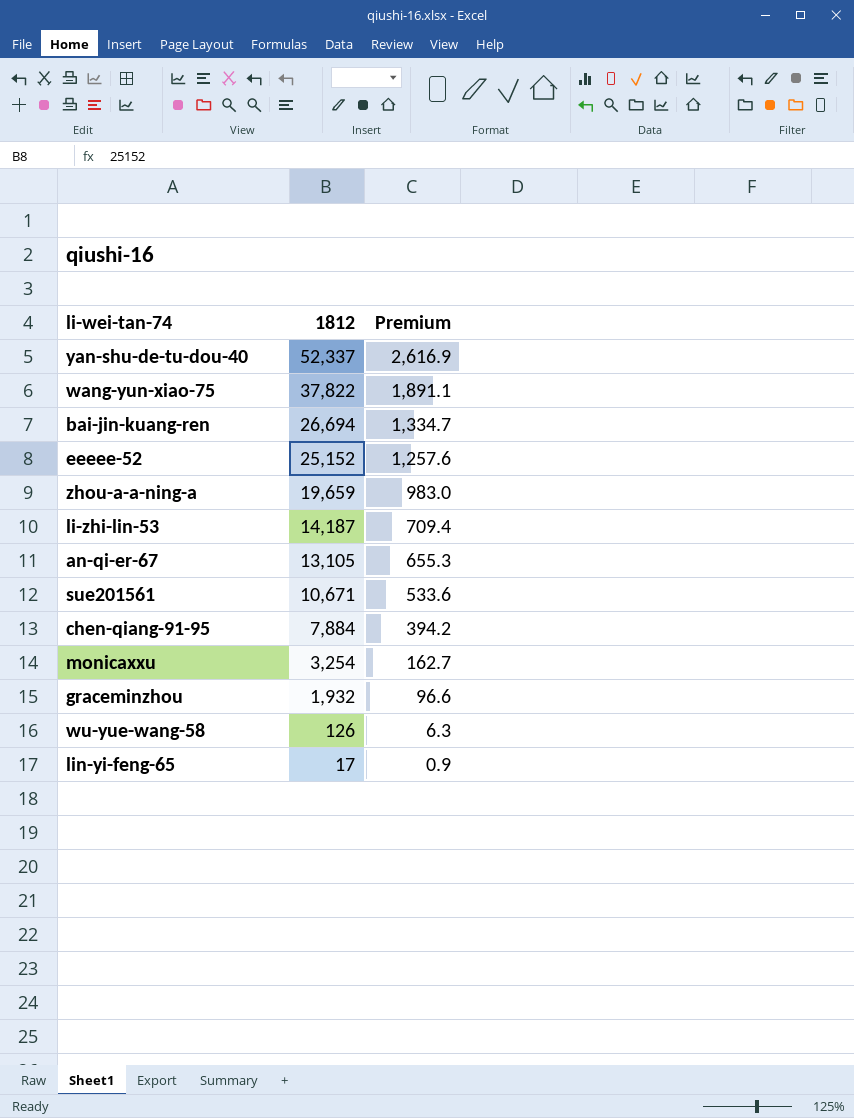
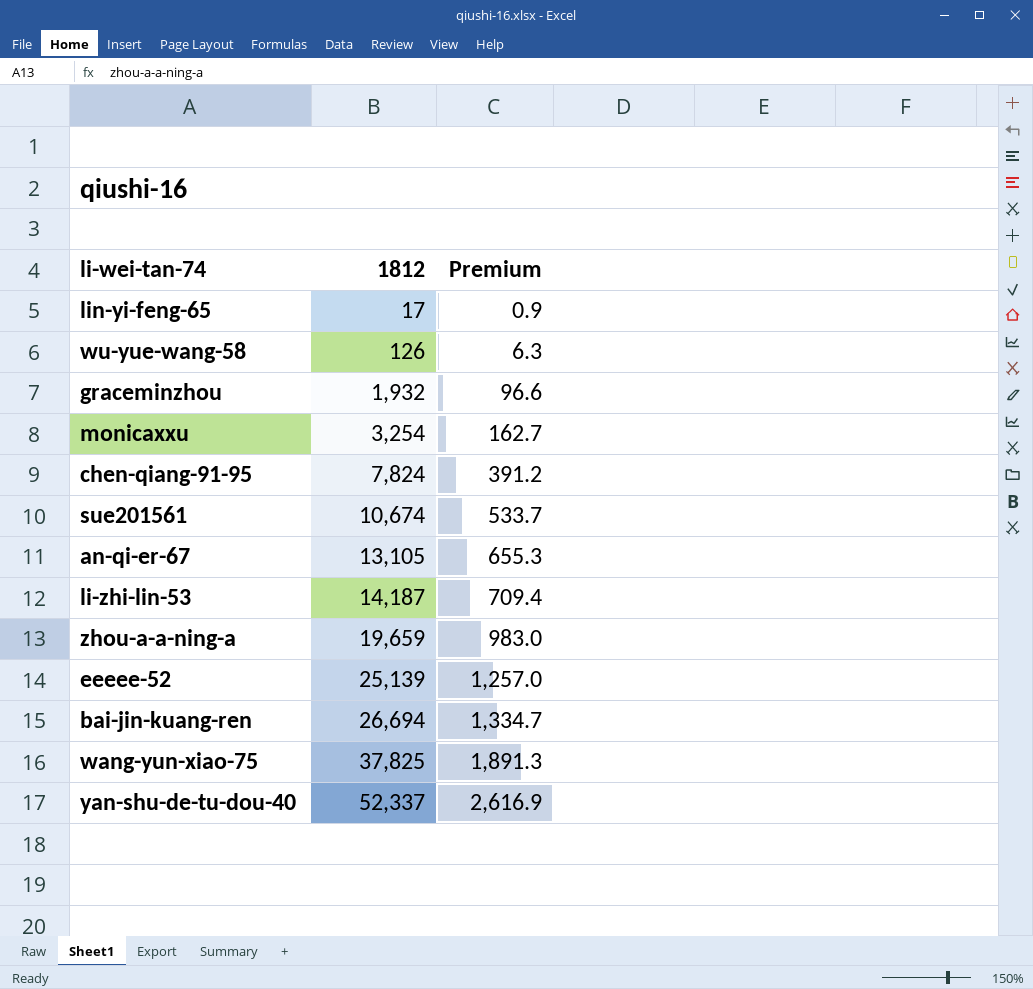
row order: 1812 descending -> 1812 ascending
chen-qiang-91-95 | 1812: 7,884 -> 7,824
chen-qiang-91-95 | Premium: 394.2 -> 391.2
sue201561 | 1812: 10,671 -> 10,674
sue201561 | Premium: 533.6 -> 533.7
eeeee-52 | 1812: 25,152 -> 25,139
eeeee-52 | Premium: 1,257.6 -> 1,257.0
wang-yun-xiao-75 | 1812: 37,822 -> 37,825
wang-yun-xiao-75 | Premium: 1,891.1 -> 1,891.3

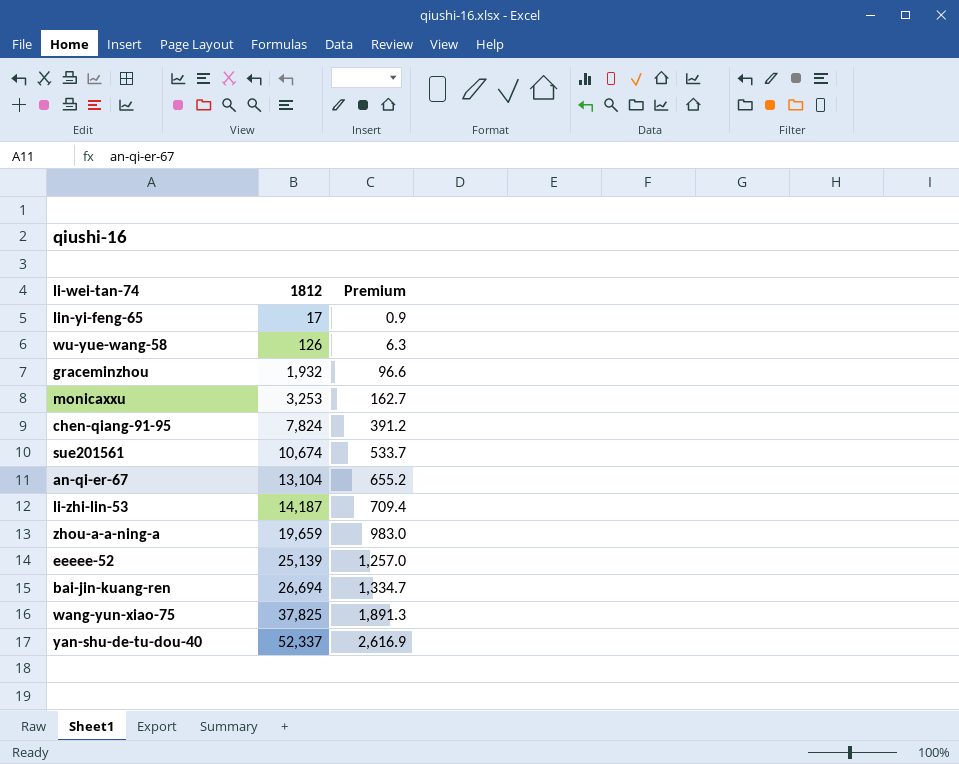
monicaxxu | 1812: 3,254 -> 3,253
an-qi-er-67 | 1812: 13,105 -> 13,104
an-qi-er-67 | Premium: 655.3 -> 655.2

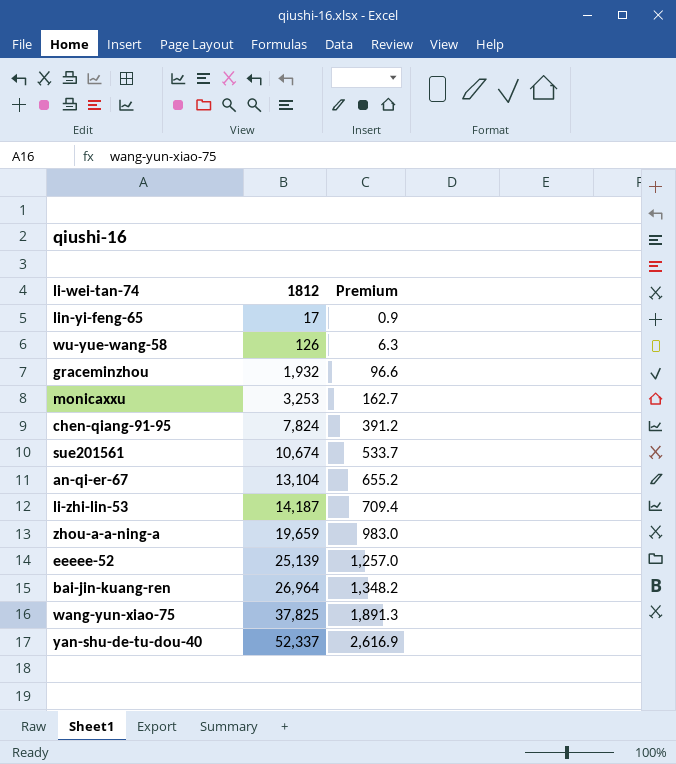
bai-jin-kuang-ren | 1812: 26,694 -> 26,964
bai-jin-kuang-ren | Premium: 1,334.7 -> 1,348.2

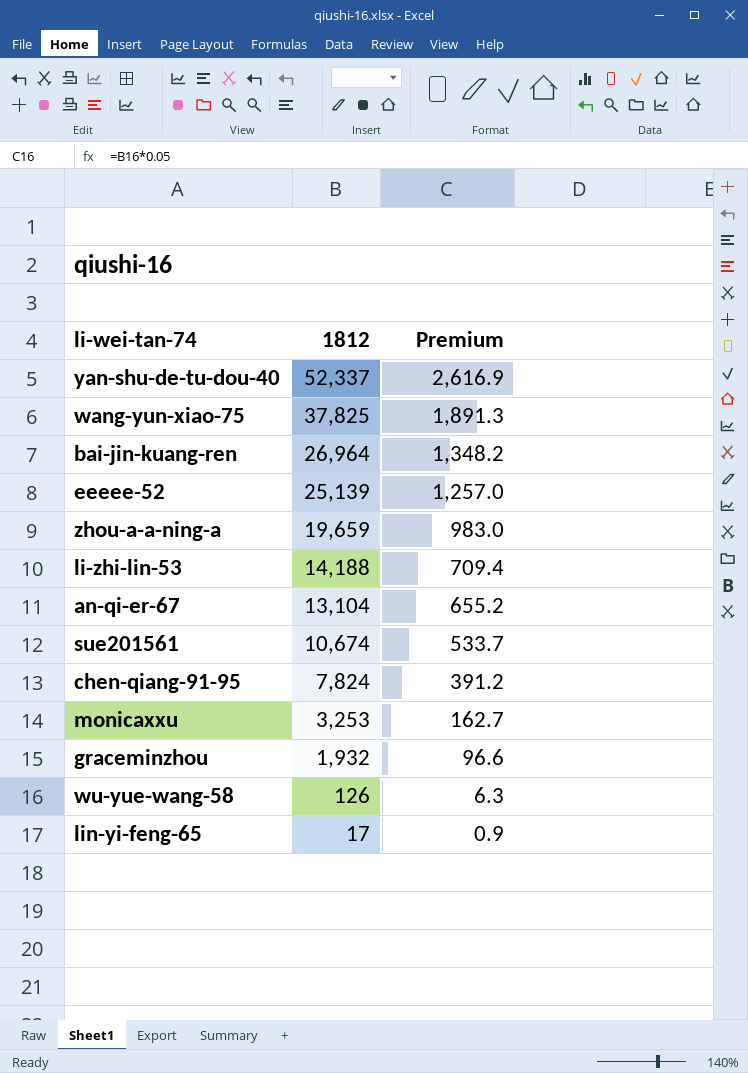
row order: 1812 ascending -> 1812 descending
li-zhi-lin-53 | 1812: 14,187 -> 14,188

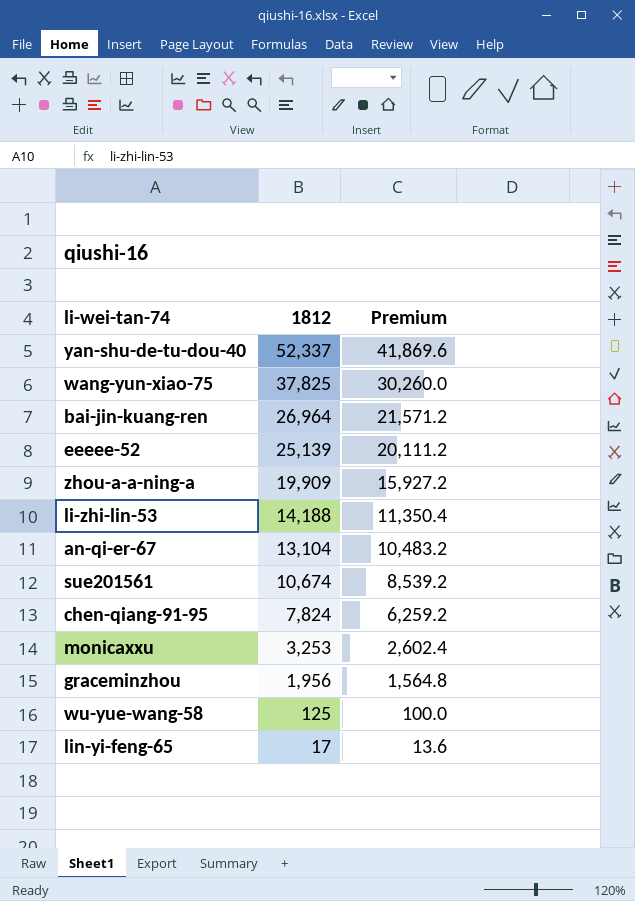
column Premium | formula: [1812] * 0.05 -> [1812] * 0.8
zhou-a-a-ning-a | 1812: 19,659 -> 19,909
graceminzhou | 1812: 1,932 -> 1,956
wu-yue-wang-58 | 1812: 126 -> 125

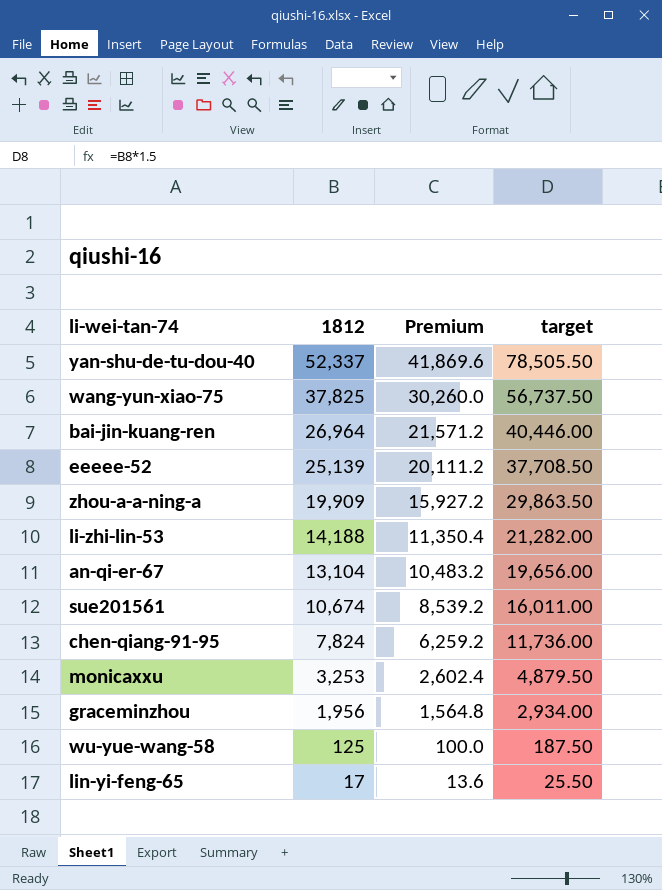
column target | formula: none -> [1812] * 1.5

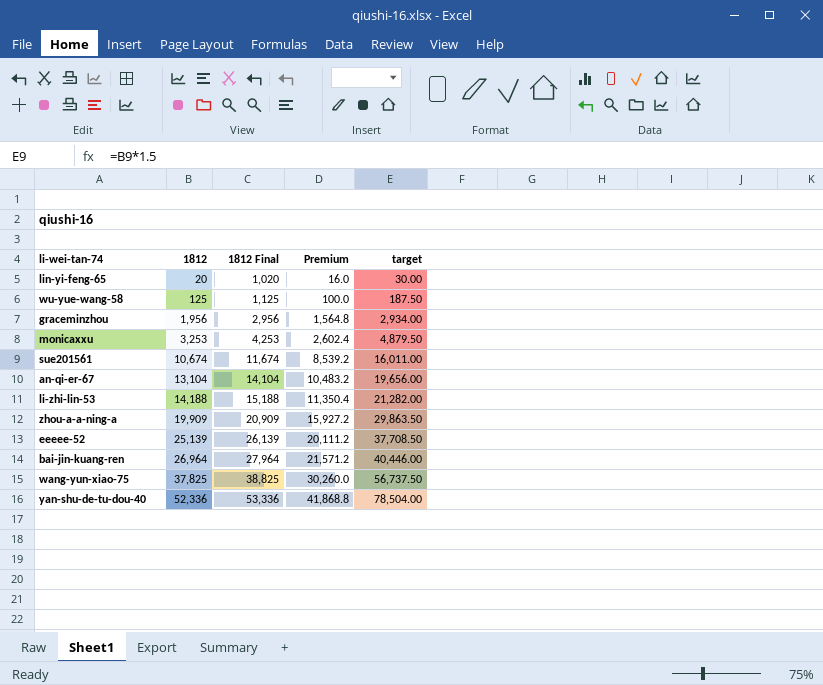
row order: 1812 descending -> 1812 ascending
column 1812 Final | formula: none -> [1812] + 1000
row chen-qiang-91-95: 7,824 | 6,259.2 | 11,736.00 -> none
lin-yi-feng-65 | 1812: 17 -> 20
lin-yi-feng-65 | Premium: 13.6 -> 16.0
lin-yi-feng-65 | target: 25.50 -> 30.00
yan-shu-de-tu-dou-40 | 1812: 52,337 -> 52,336
yan-shu-de-tu-dou-40 | Premium: 41,869.6 -> 41,868.8
yan-shu-de-tu-dou-40 | target: 78,505.50 -> 78,504.00

